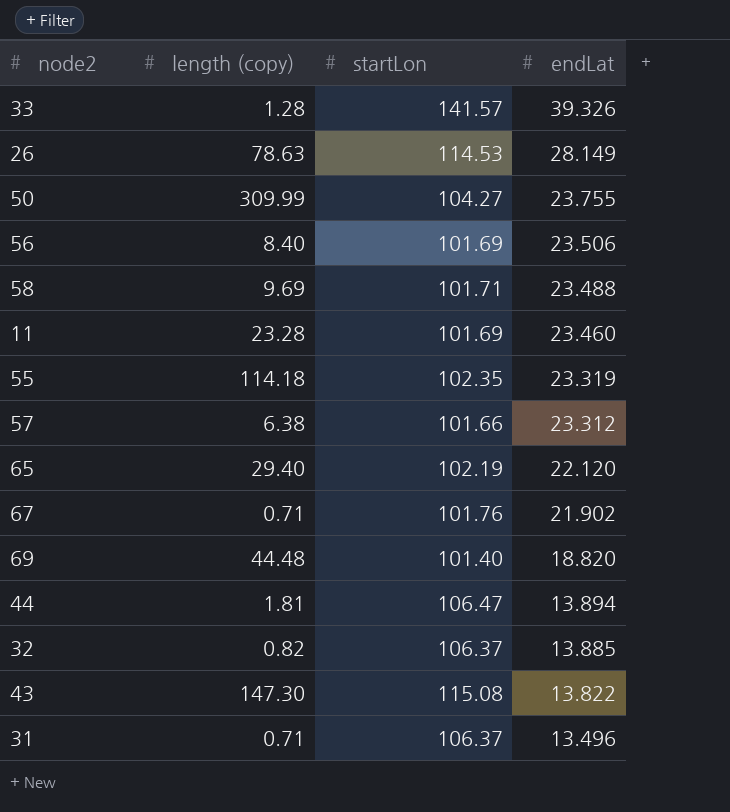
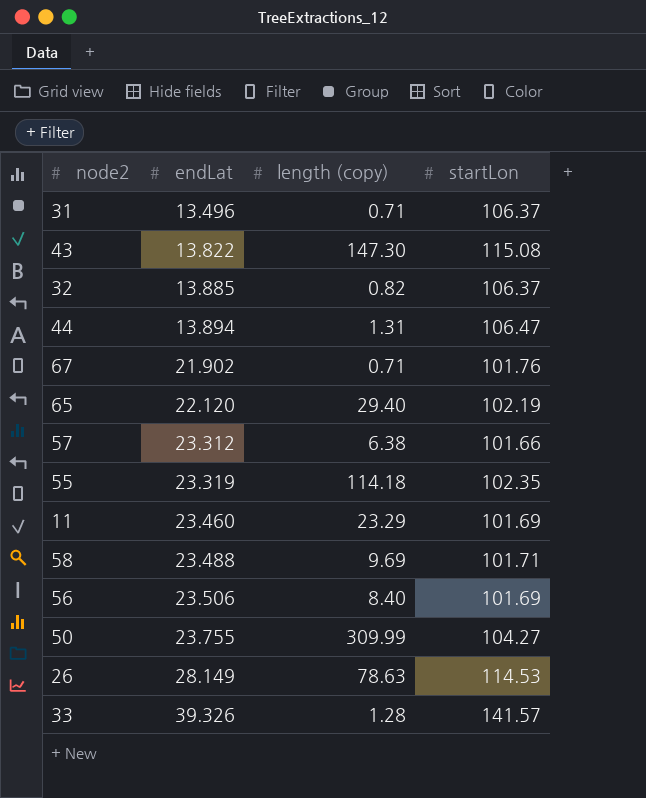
row order: endLat descending -> endLat ascending
column endLat | position: 4 -> 2
row 69: 44.48 | 101.40 | 18.820 -> none
44 | length (copy): 1.81 -> 1.31
11 | length (copy): 23.28 -> 23.29

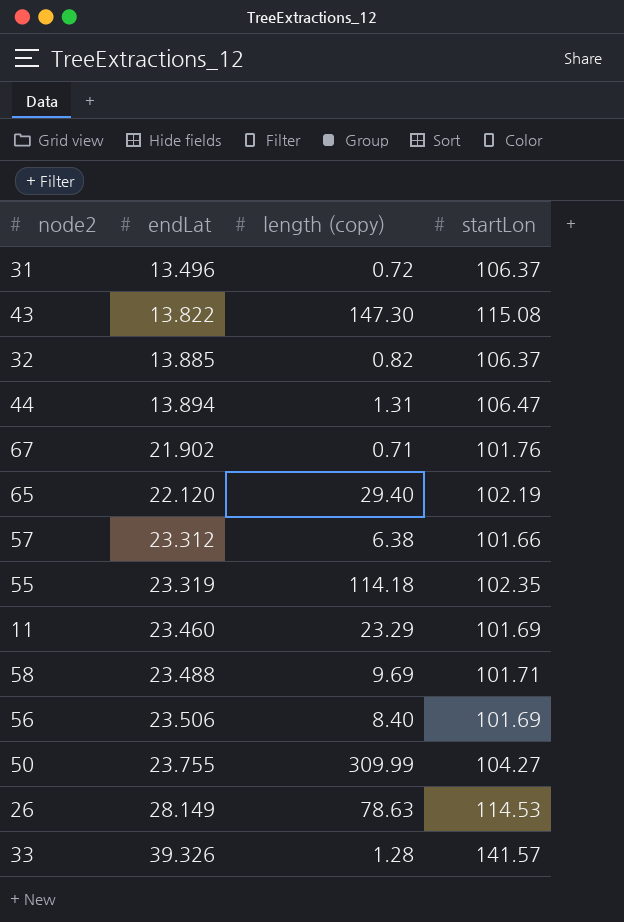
31 | length (copy): 0.71 -> 0.72

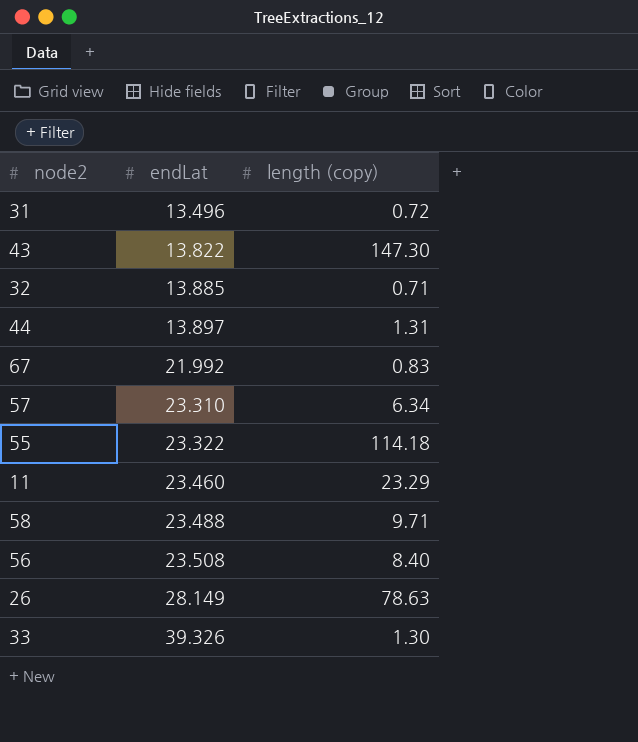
column startLon | position: 4 -> none
row 65: 22.120 | 29.40 | 102.19 -> none
row 50: 23.755 | 309.99 | 104.27 -> none
32 | length (copy): 0.82 -> 0.71
44 | endLat: 13.894 -> 13.897
67 | endLat: 21.902 -> 21.992
67 | length (copy): 0.71 -> 0.83
57 | endLat: 23.312 -> 23.310
57 | length (copy): 6.38 -> 6.34
55 | endLat: 23.319 -> 23.322
58 | length (copy): 9.69 -> 9.71
56 | endLat: 23.506 -> 23.508
33 | length (copy): 1.28 -> 1.30

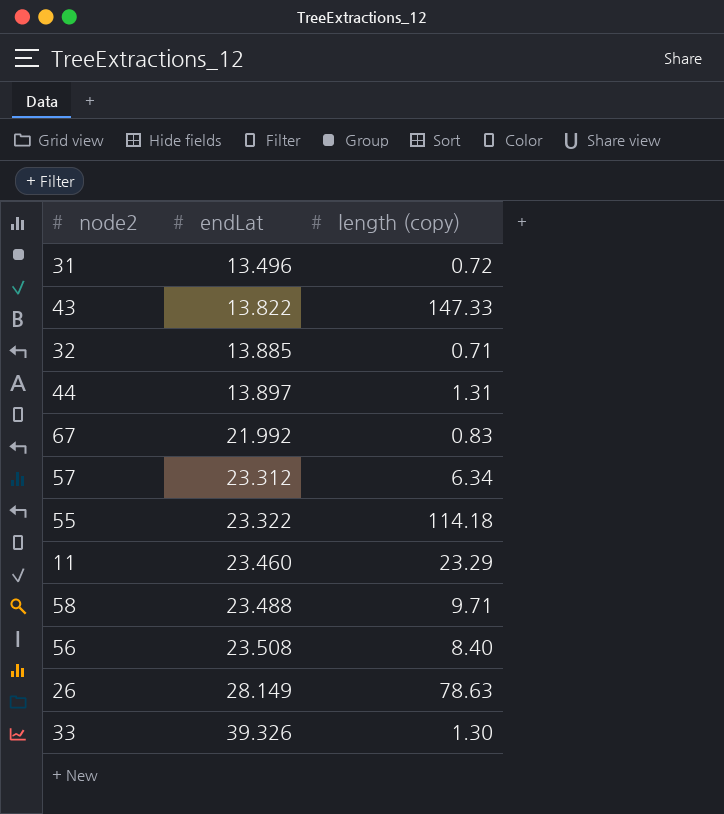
43 | length (copy): 147.30 -> 147.33
57 | endLat: 23.310 -> 23.312

